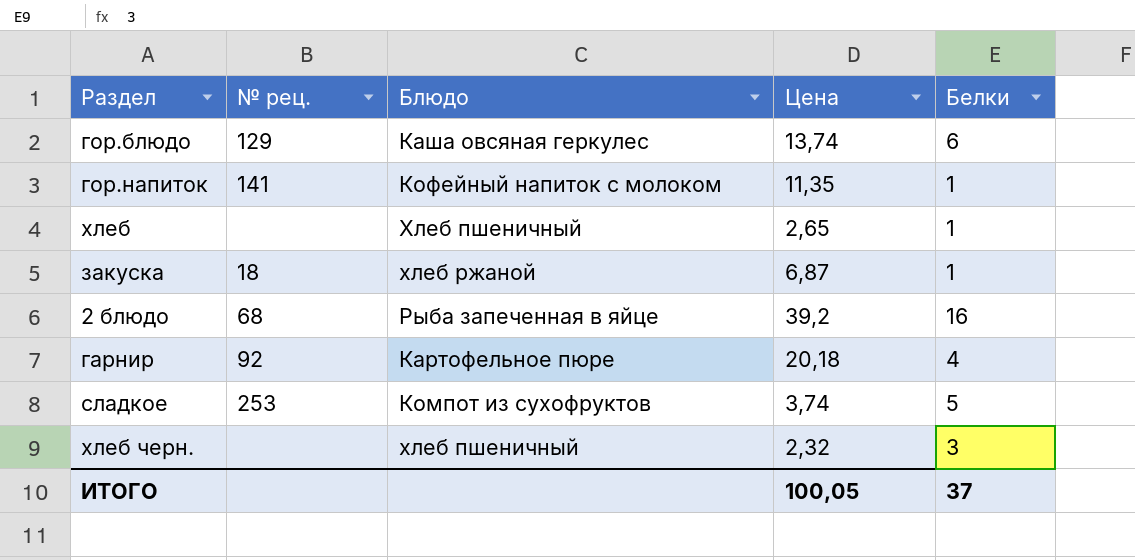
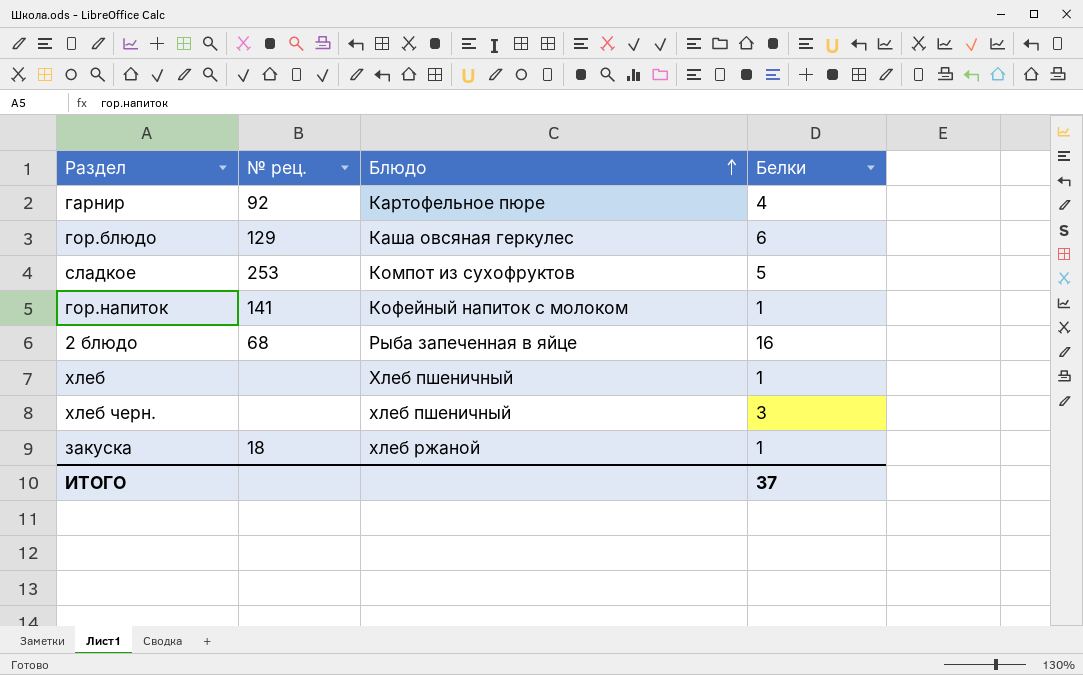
row order: none -> Блюдо ascending
column Цена | position: 4 -> none

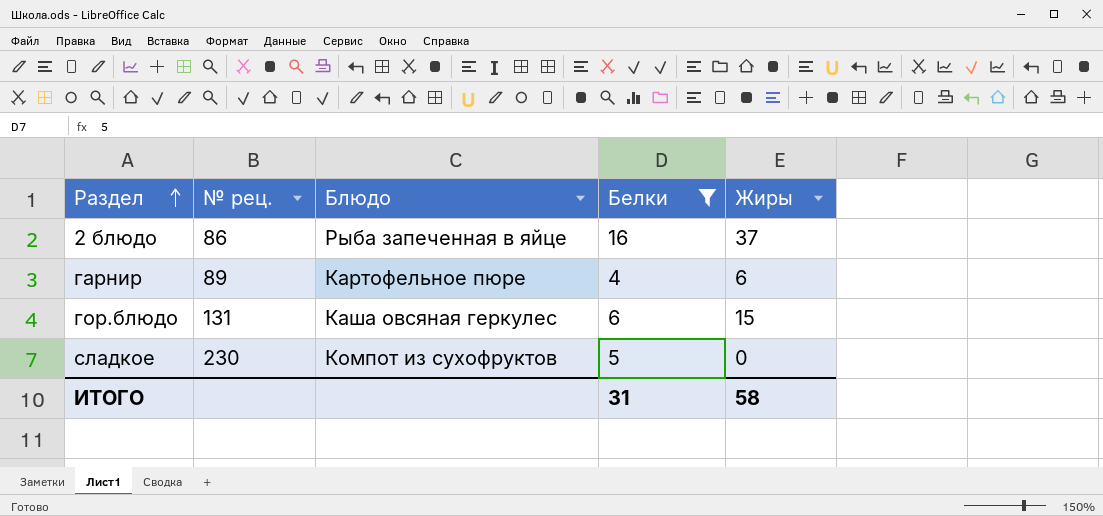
filter: none -> Белки >= 4
row order: Блюдо ascending -> Раздел ascending
column Жиры | position: none -> 5
2 блюдо | № рец.: 68 -> 86
гарнир | № рец.: 92 -> 89
гор.блюдо | № рец.: 129 -> 131
сладкое | № рец.: 253 -> 230
ИТОГО | Белки: 37 -> 31

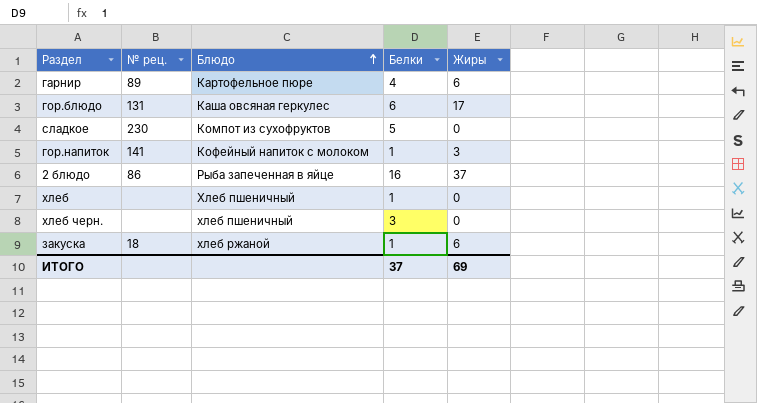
filter: Белки >= 4 -> none
row order: Раздел ascending -> Блюдо ascending
гор.блюдо | Жиры: 15 -> 17
ИТОГО | Белки: 31 -> 37
ИТОГО | Жиры: 58 -> 69

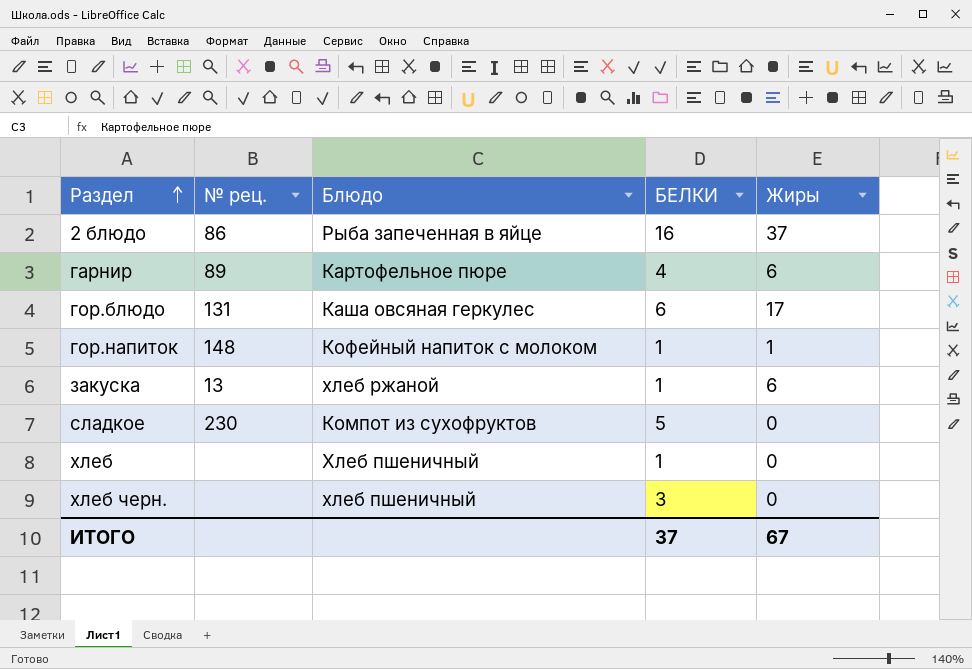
row order: Блюдо ascending -> Раздел ascending
column name: Белки -> БЕЛКИ
гор.напиток | № рец.: 141 -> 148
гор.напиток | Жиры: 3 -> 1
закуска | № рец.: 18 -> 13
ИТОГО | Жиры: 69 -> 67

